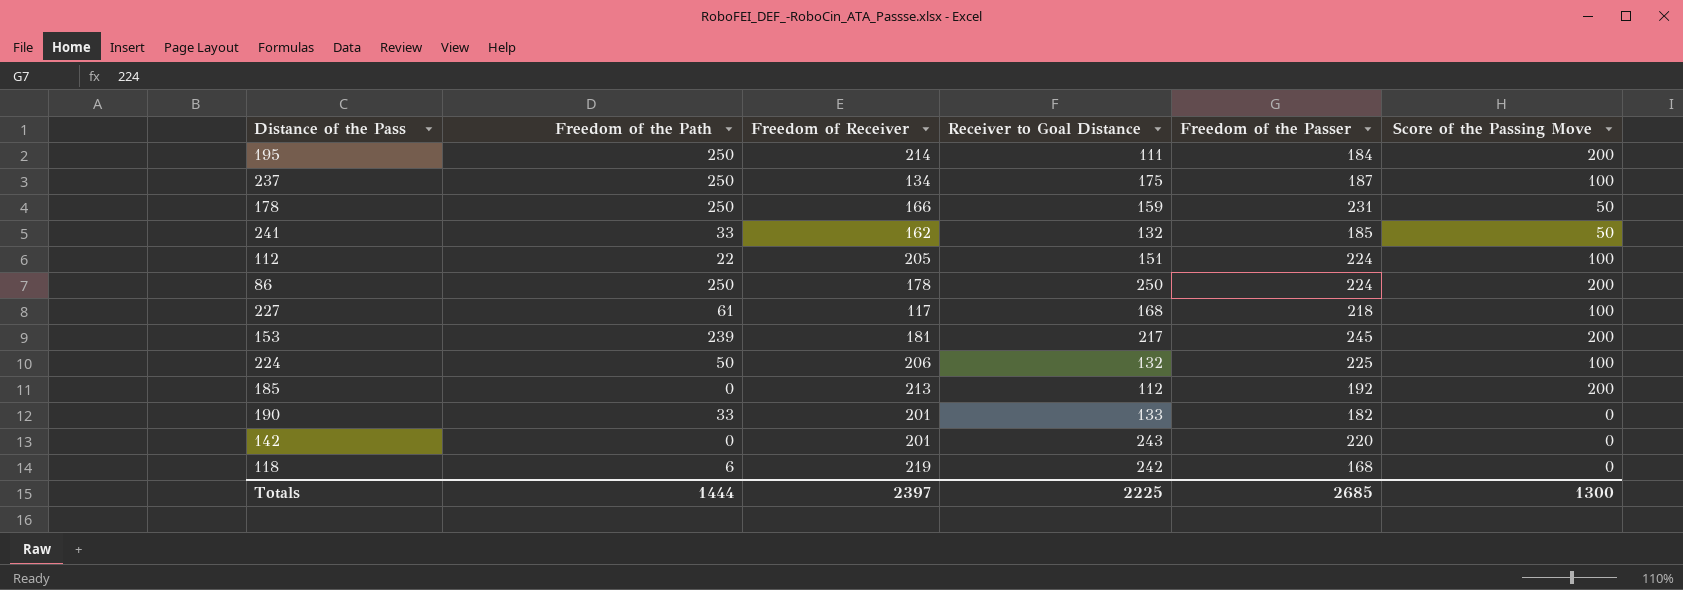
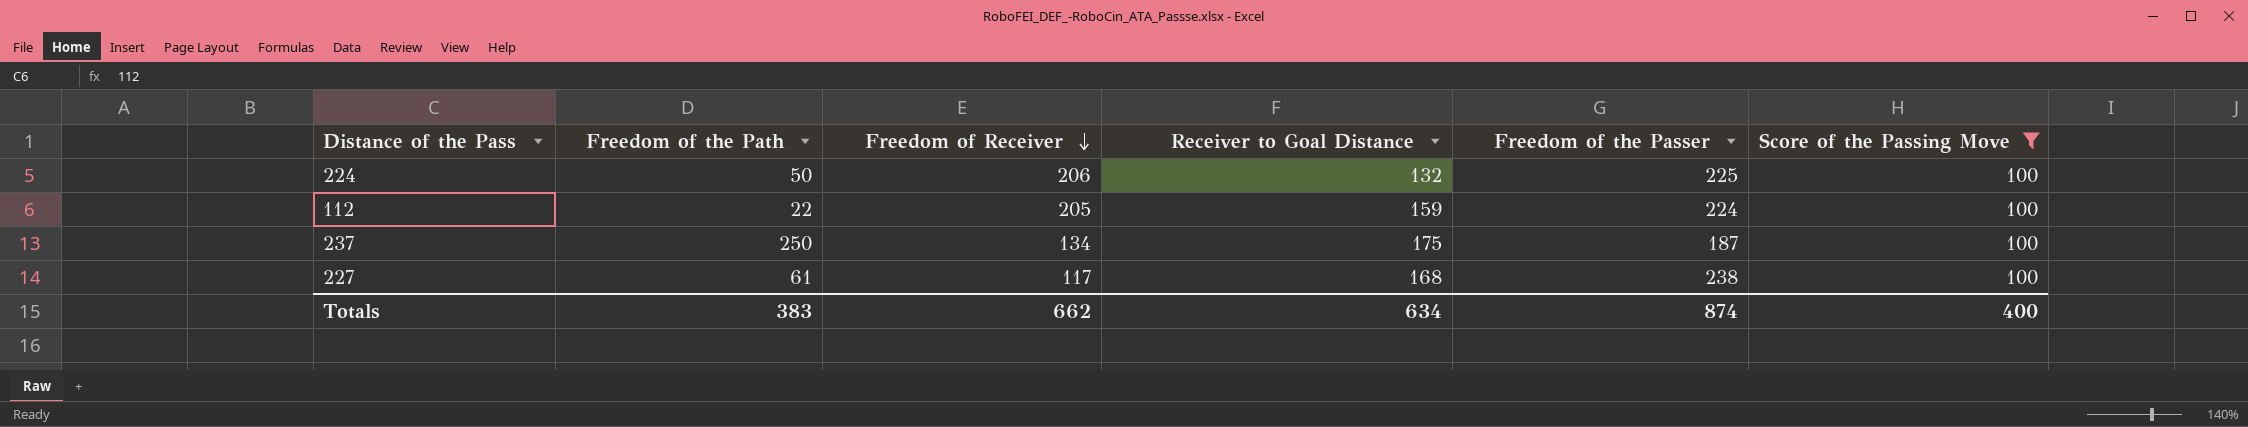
filter: none -> Score of the Passing Move = 100
row order: none -> Freedom of Receiver descending
112 | Receiver to Goal Distance: 151 -> 159
227 | Freedom of the Passer: 218 -> 238
Totals | Freedom of the Path: 1444 -> 383
Totals | Freedom of Receiver: 2397 -> 662
Totals | Receiver to Goal Distance: 2225 -> 634
Totals | Freedom of the Passer: 2685 -> 874
Totals | Score of the Passing Move: 1300 -> 400

